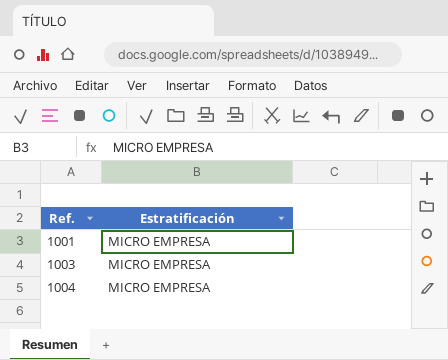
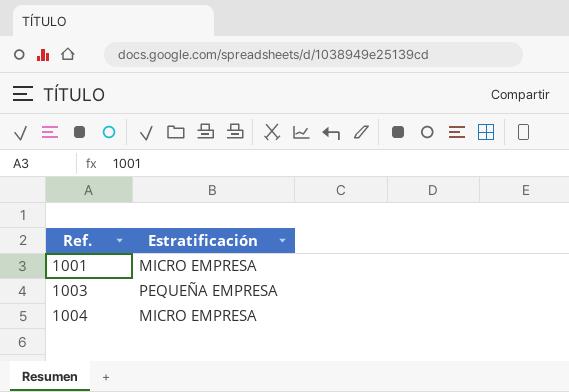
1003 | Estratificación: MICRO EMPRESA -> PEQUEÑA EMPRESA

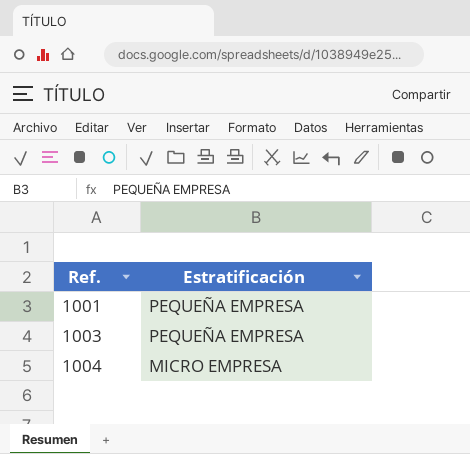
1001 | Estratificación: MICRO EMPRESA -> PEQUEÑA EMPRESA

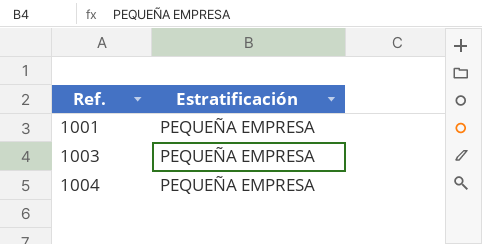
1004 | Estratificación: MICRO EMPRESA -> PEQUEÑA EMPRESA

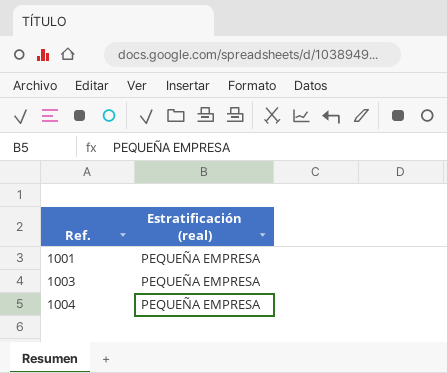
column name: Estratificación -> Estratificación (real)

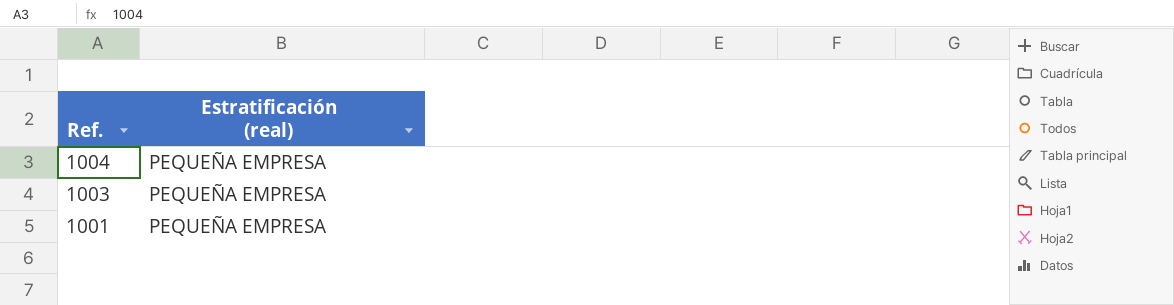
row order: Ref. ascending -> Ref. descending

